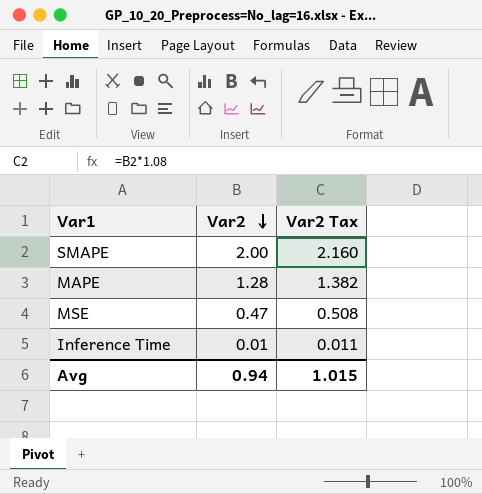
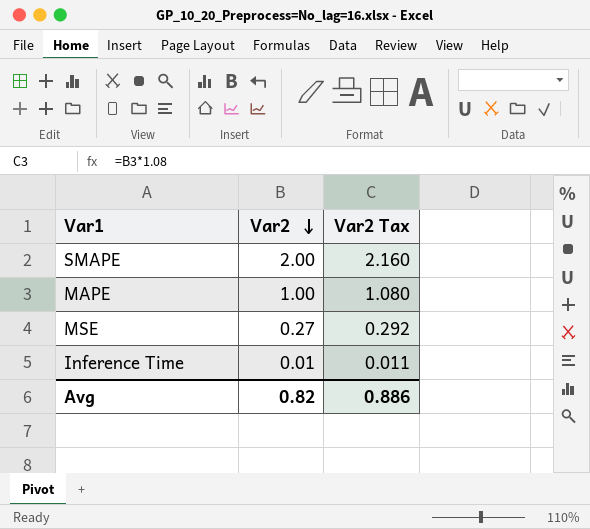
MAPE | Var2: 1.28 -> 1.00
MAPE | Var2 Tax: 1.382 -> 1.080
MSE | Var2: 0.47 -> 0.27
MSE | Var2 Tax: 0.508 -> 0.292
Avg | Var2: 0.94 -> 0.82
Avg | Var2 Tax: 1.015 -> 0.886

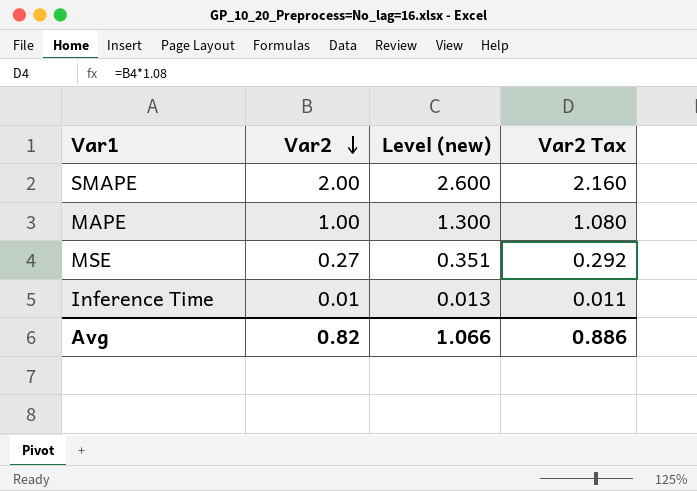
column Level (new) | formula: none -> [Var2] * 1.3

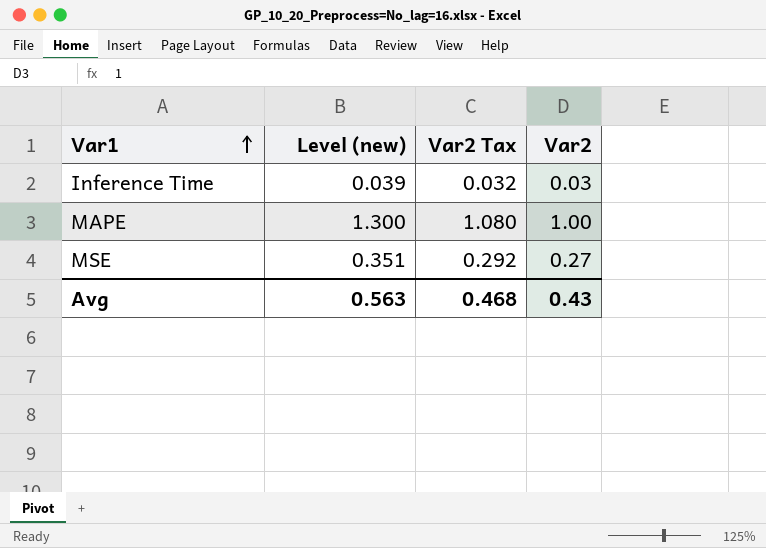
row order: Var2 descending -> Var1 ascending
column Var2 | position: 2 -> 4
row SMAPE: 2.00 | 2.600 | 2.160 -> none
Inference Time | Level (new): 0.013 -> 0.039
Inference Time | Var2 Tax: 0.011 -> 0.032
Inference Time | Var2: 0.01 -> 0.03
Avg | Level (new): 1.066 -> 0.563
Avg | Var2 Tax: 0.886 -> 0.468
Avg | Var2: 0.82 -> 0.43

